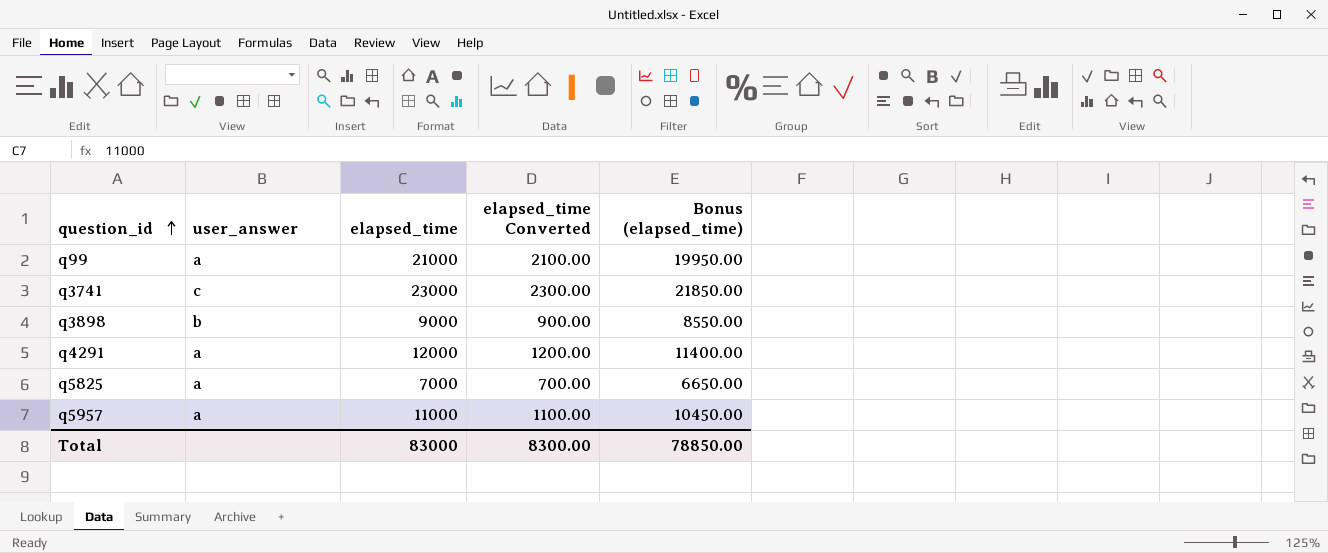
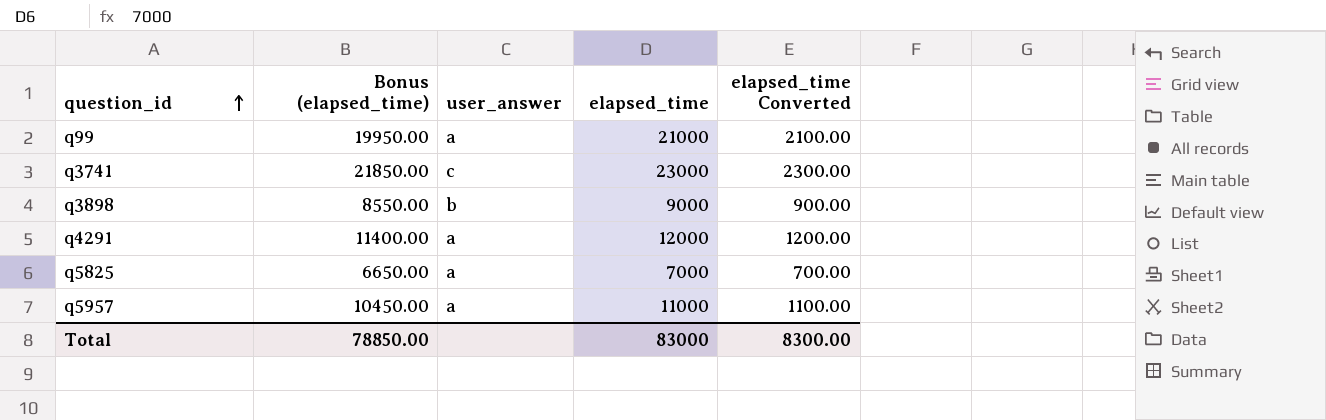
column Bonus (elapsed_time) | position: 5 -> 2

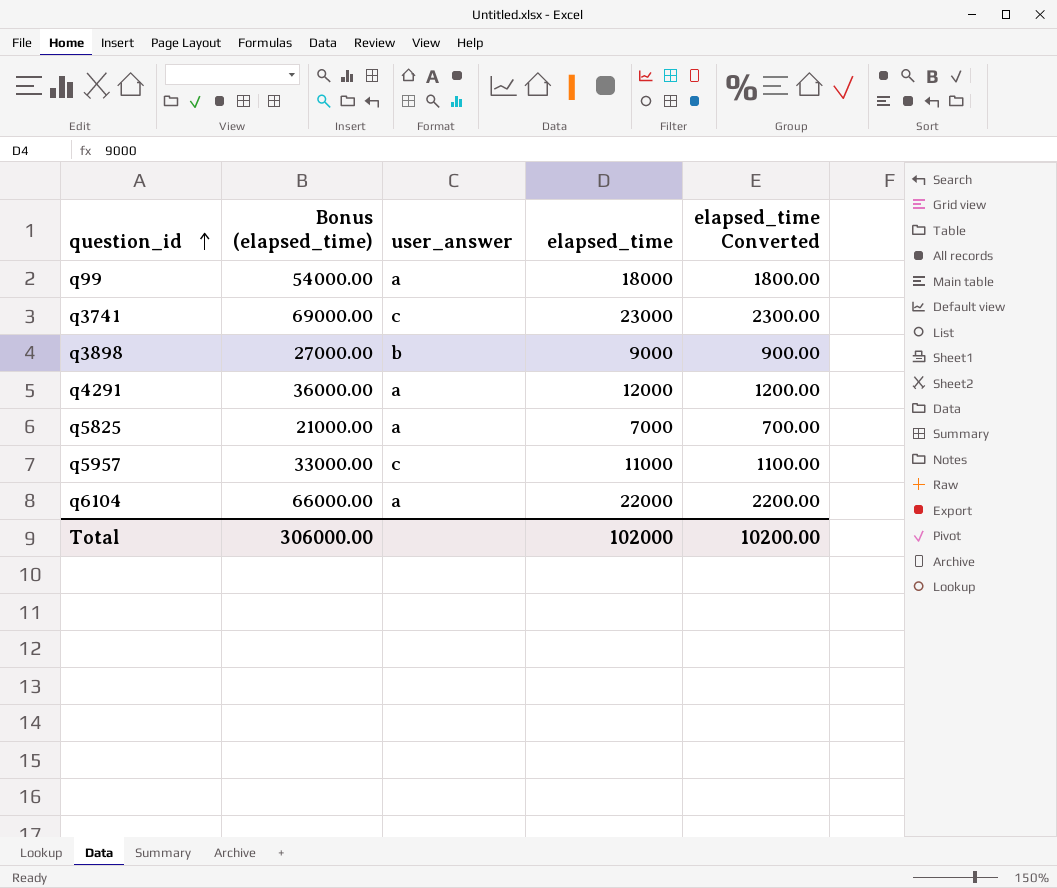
column Bonus (elapsed_time) | formula: [elapsed_time] * 0.95 -> [elapsed_time] * 3
q99 | elapsed_time: 21000 -> 18000
q99 | elapsed_time Converted: 2100.00 -> 1800.00
q5957 | user_answer: a -> c
row q6104: none -> 66000.00 | a | 22000 | 2200.00
Total | Bonus (elapsed_time): 78850.00 -> 306000.00
Total | elapsed_time: 83000 -> 102000
Total | elapsed_time Converted: 8300.00 -> 10200.00

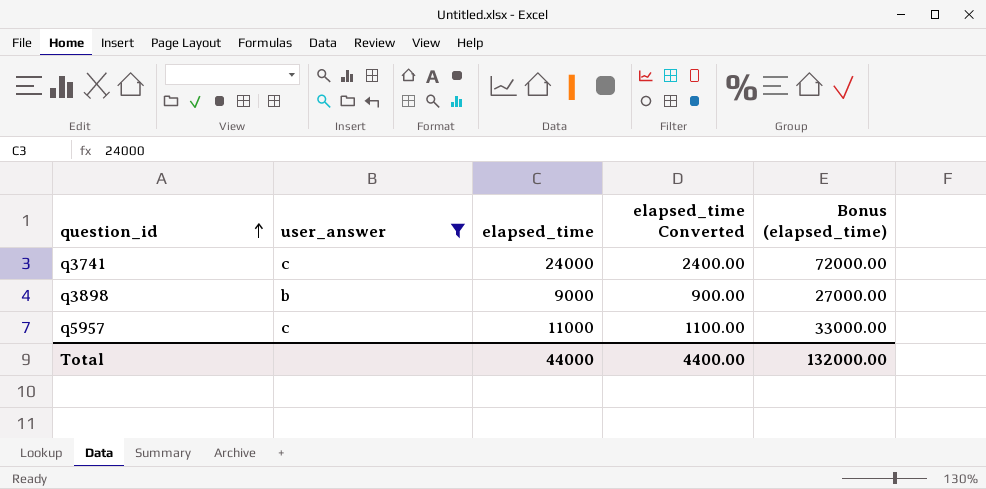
filter: none -> user_answer != a
column Bonus (elapsed_time) | position: 2 -> 5
q3741 | elapsed_time: 23000 -> 24000
q3741 | elapsed_time Converted: 2300.00 -> 2400.00
q3741 | Bonus (elapsed_time): 69000.00 -> 72000.00
Total | elapsed_time: 102000 -> 44000
Total | elapsed_time Converted: 10200.00 -> 4400.00
Total | Bonus (elapsed_time): 306000.00 -> 132000.00

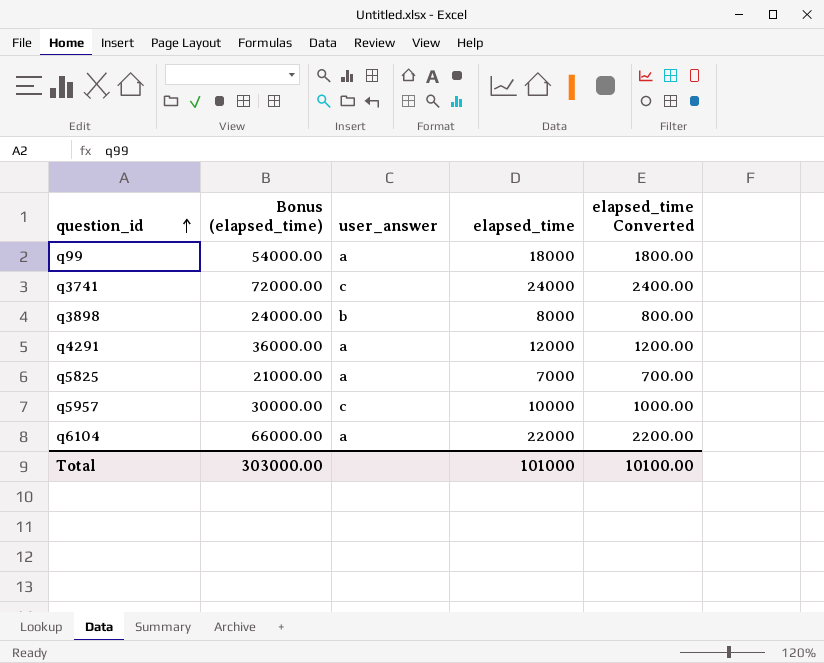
filter: user_answer != a -> none
column Bonus (elapsed_time) | position: 5 -> 2
q3898 | Bonus (elapsed_time): 27000.00 -> 24000.00
q3898 | elapsed_time: 9000 -> 8000
q3898 | elapsed_time Converted: 900.00 -> 800.00
q5957 | Bonus (elapsed_time): 33000.00 -> 30000.00
q5957 | elapsed_time: 11000 -> 10000
q5957 | elapsed_time Converted: 1100.00 -> 1000.00
Total | Bonus (elapsed_time): 132000.00 -> 303000.00
Total | elapsed_time: 44000 -> 101000
Total | elapsed_time Converted: 4400.00 -> 10100.00

